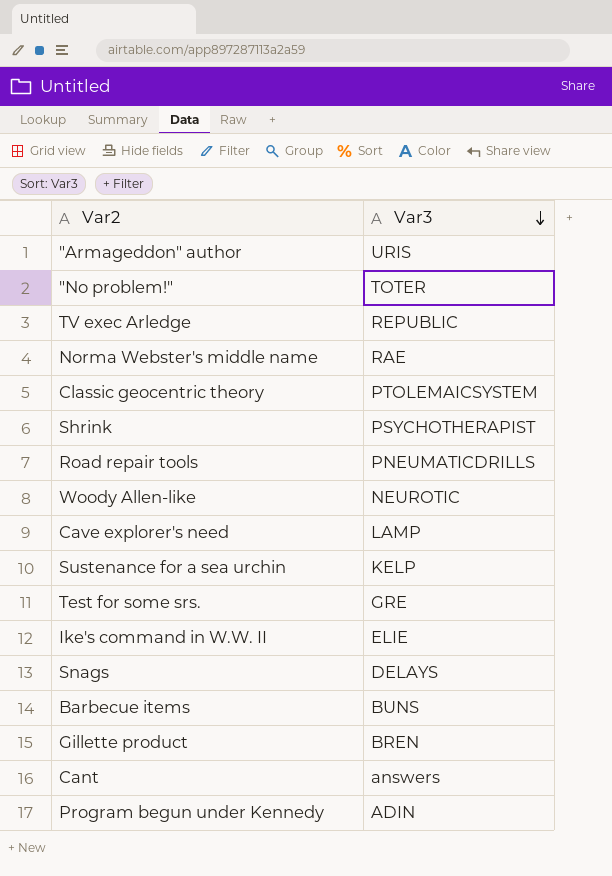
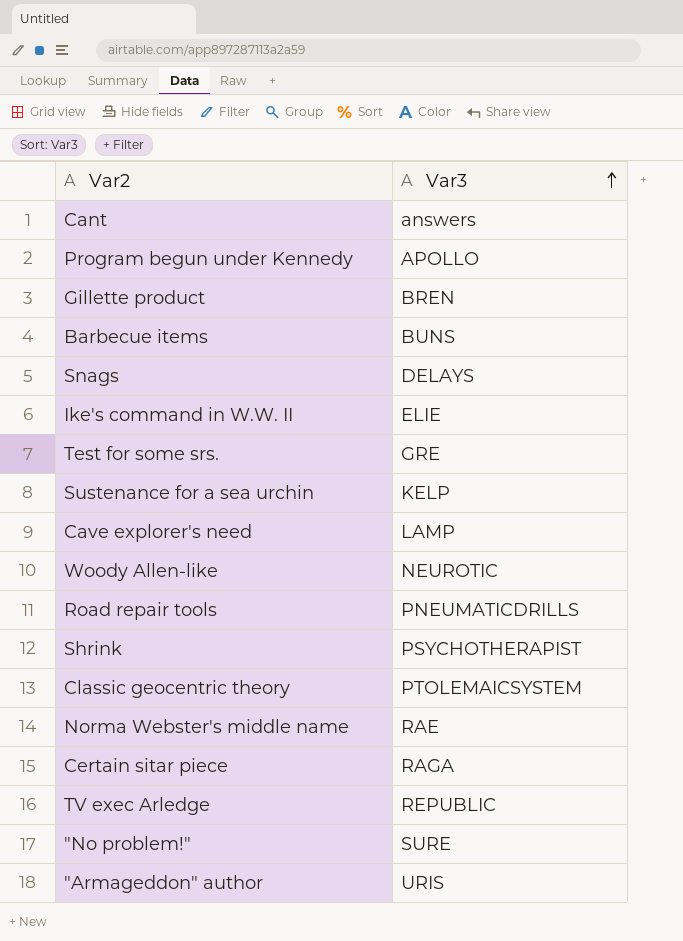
row order: Var3 descending -> Var3 ascending
Program begun under Kennedy | Var3: ADIN -> APOLLO
row Certain sitar piece: none -> RAGA
"No problem!" | Var3: TOTER -> SURE

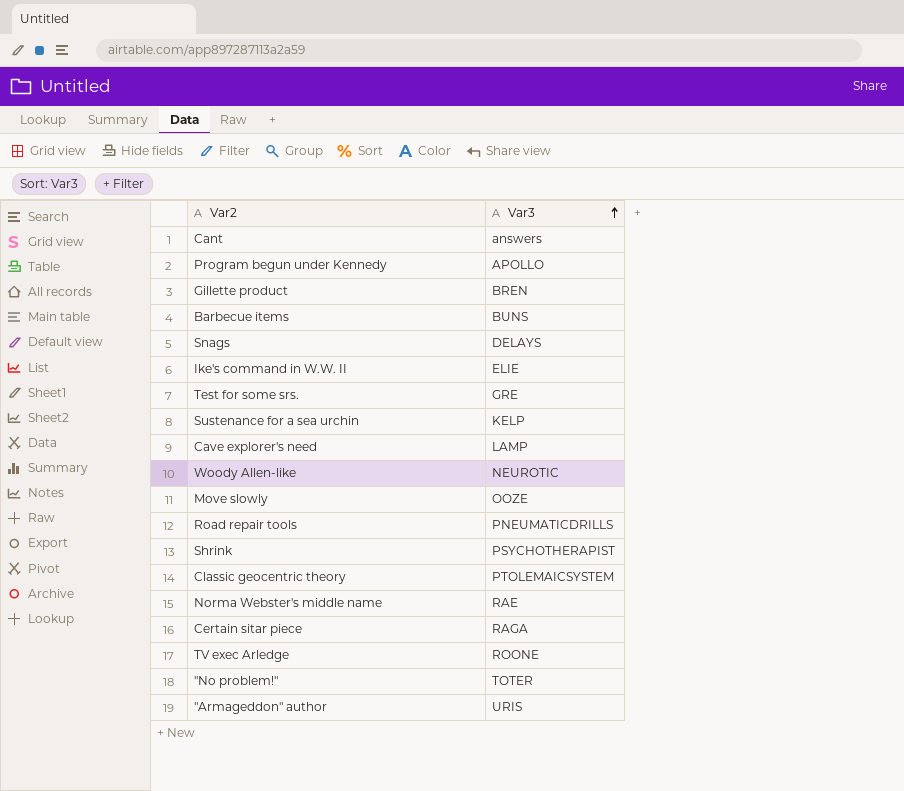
row Move slowly: none -> OOZE
TV exec Arledge | Var3: REPUBLIC -> ROONE
"No problem!" | Var3: SURE -> TOTER

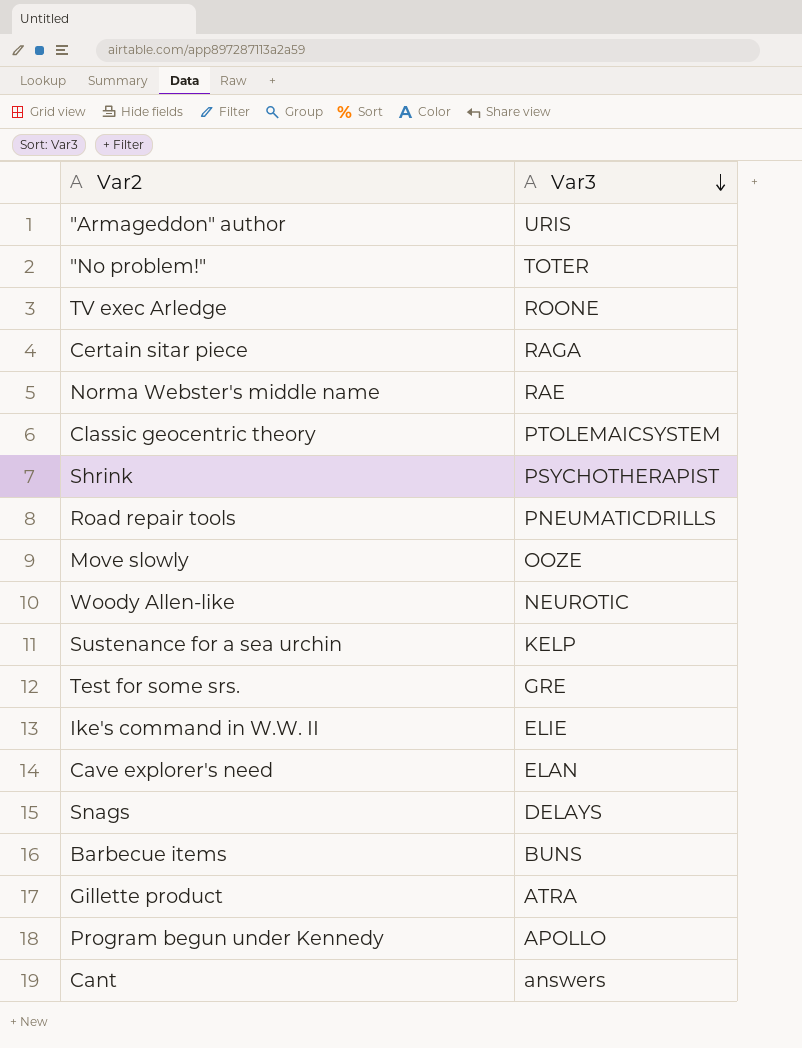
row order: Var3 ascending -> Var3 descending
Cave explorer's need | Var3: LAMP -> ELAN
Gillette product | Var3: BREN -> ATRA

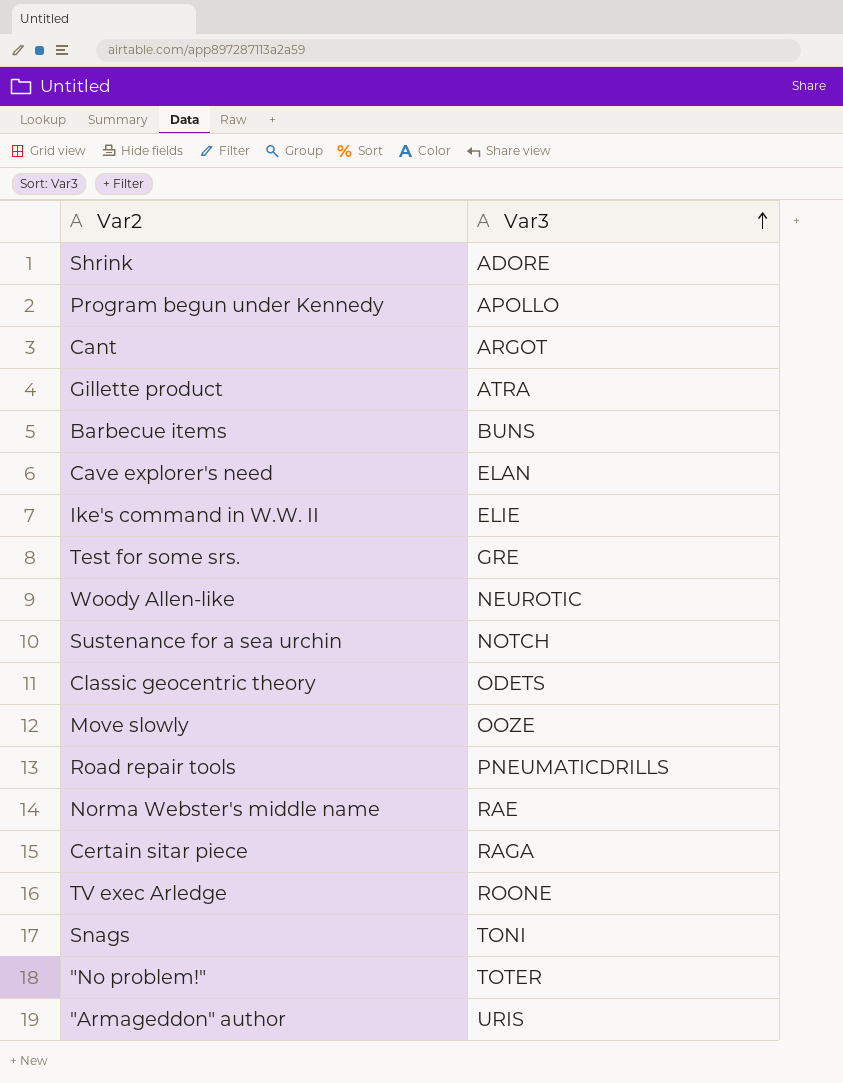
row order: Var3 descending -> Var3 ascending
Shrink | Var3: PSYCHOTHERAPIST -> ADORE
Cant | Var3: answers -> ARGOT
Sustenance for a sea urchin | Var3: KELP -> NOTCH
Classic geocentric theory | Var3: PTOLEMAICSYSTEM -> ODETS
Snags | Var3: DELAYS -> TONI

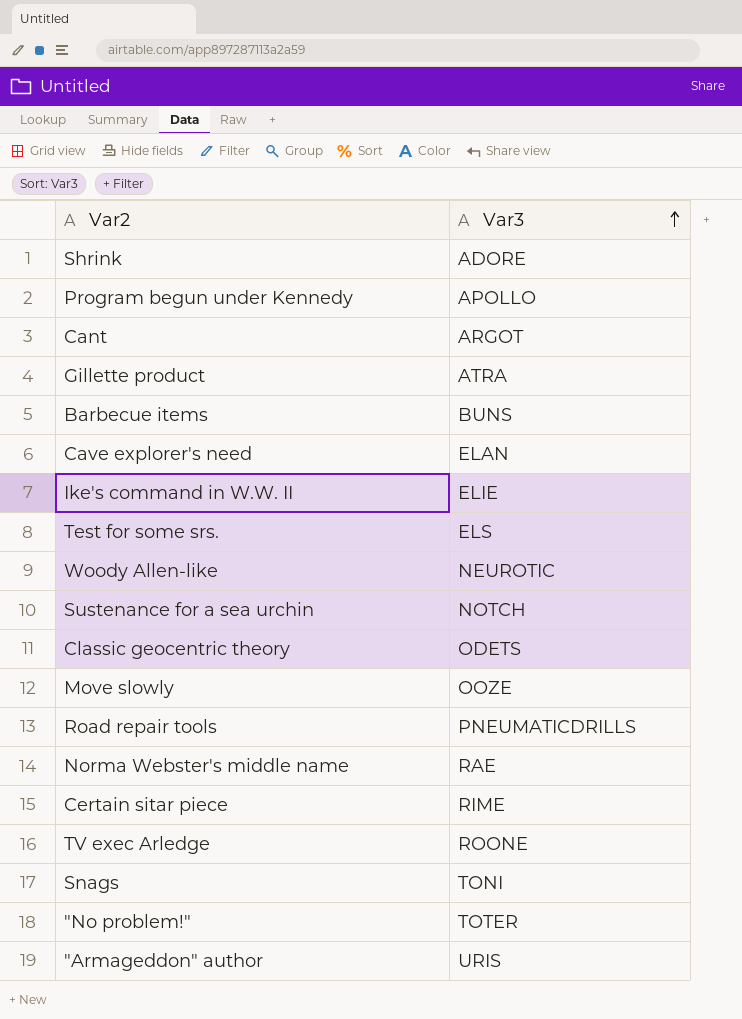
Test for some srs. | Var3: GRE -> ELS
Certain sitar piece | Var3: RAGA -> RIME

